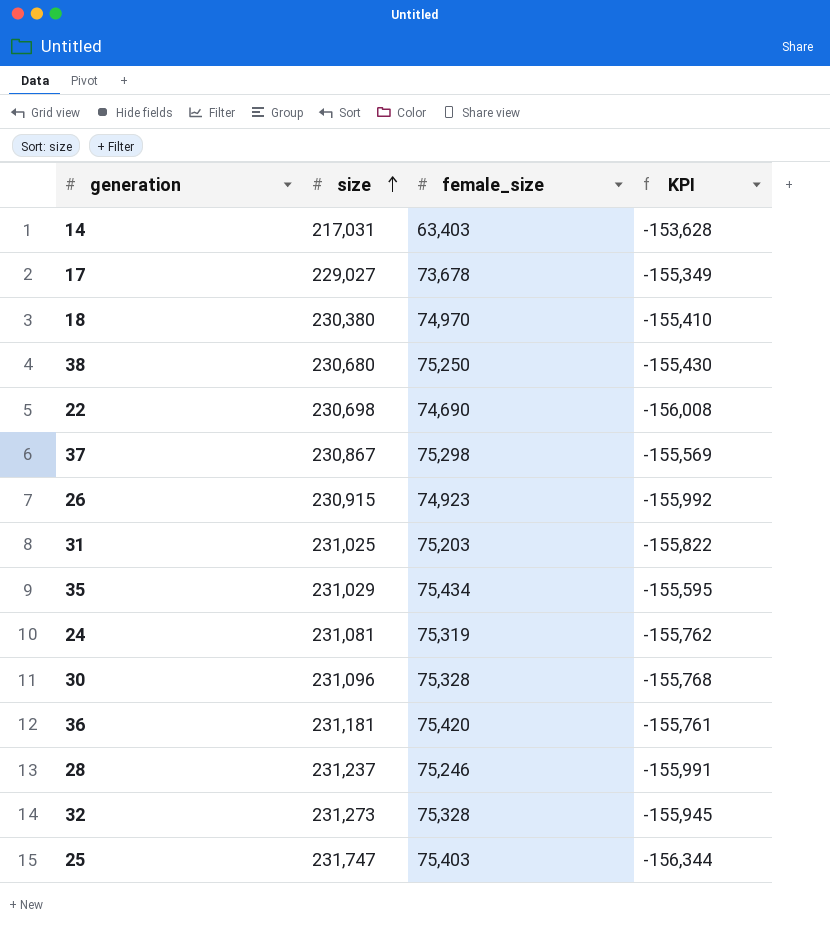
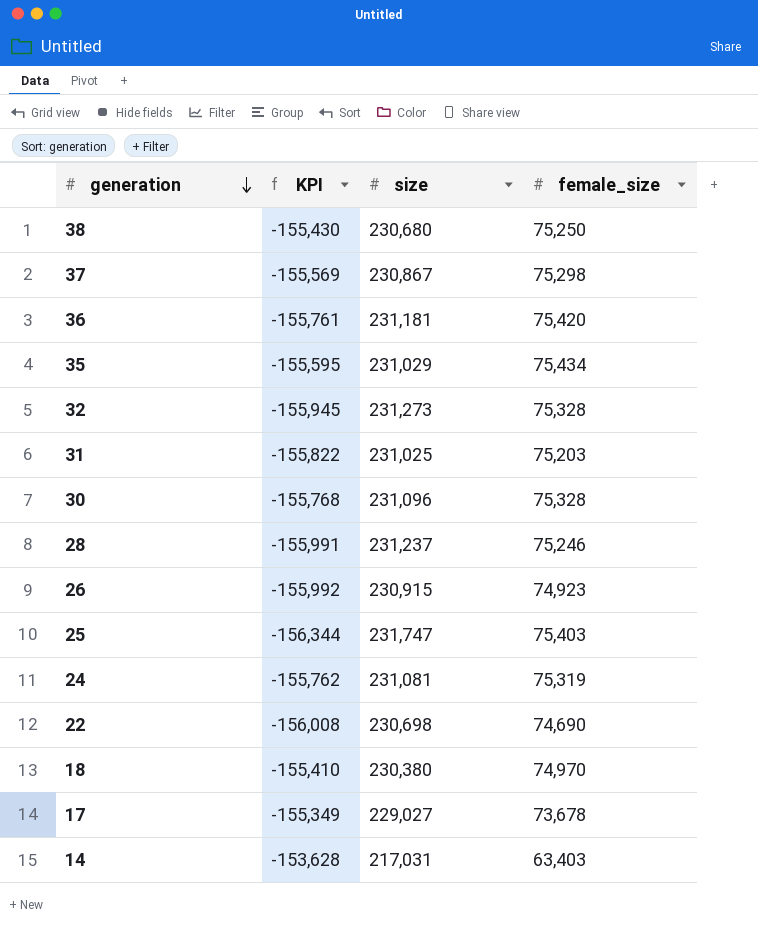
row order: size ascending -> generation descending
column KPI | position: 4 -> 2

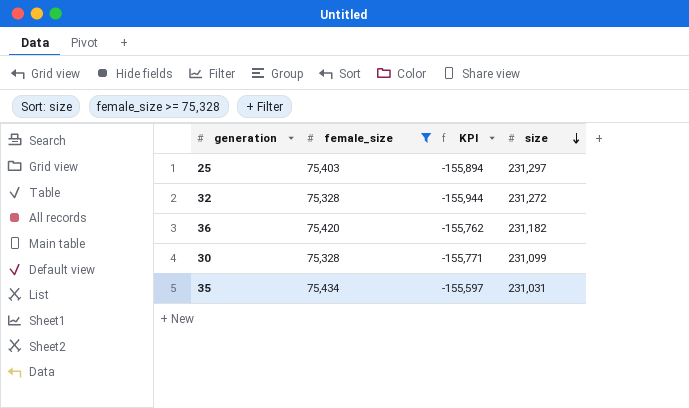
filter: none -> female_size >= 75,328
row order: generation descending -> size descending
column female_size | position: 4 -> 2
25 | KPI: -156,344 -> -155,894
25 | size: 231,747 -> 231,297
32 | KPI: -155,945 -> -155,944
32 | size: 231,273 -> 231,272
36 | KPI: -155,761 -> -155,762
36 | size: 231,181 -> 231,182
30 | KPI: -155,768 -> -155,771
30 | size: 231,096 -> 231,099
35 | KPI: -155,595 -> -155,597
35 | size: 231,029 -> 231,031

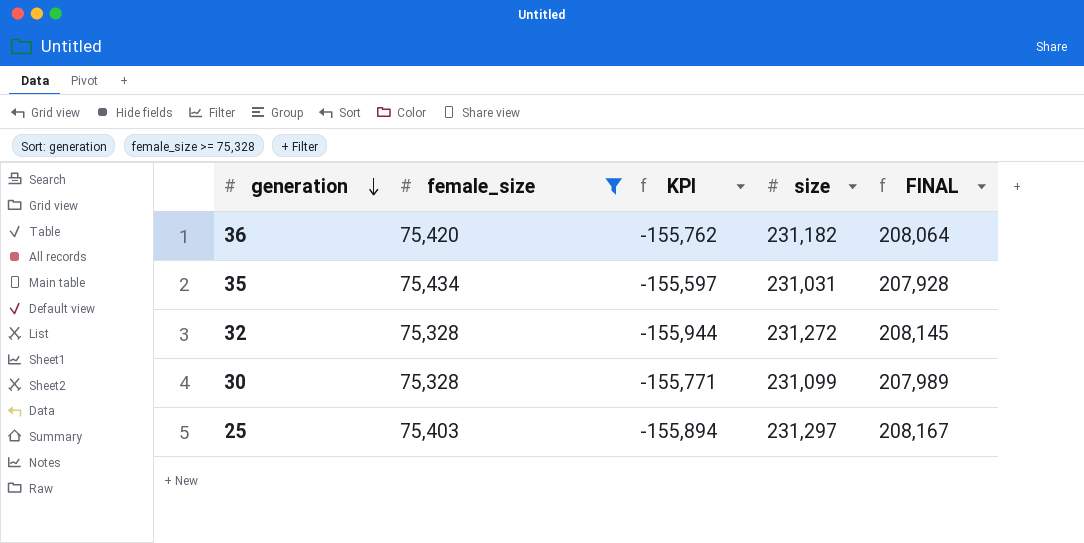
row order: size descending -> generation descending
column FINAL | formula: none -> [size] * 0.9

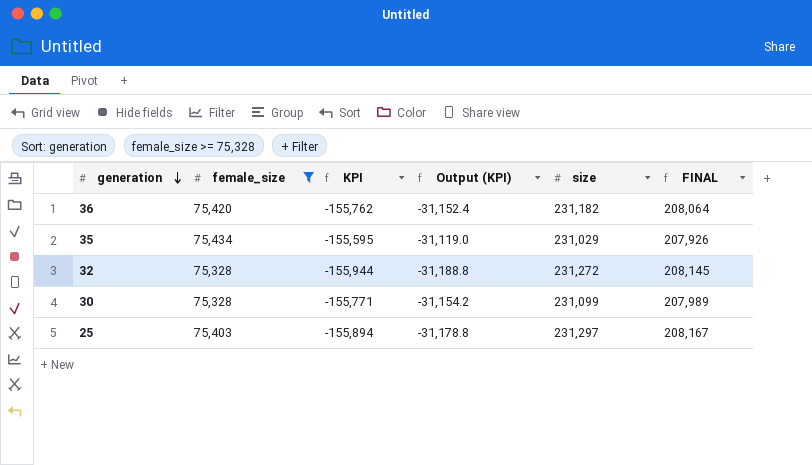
column Output (KPI) | formula: none -> [KPI] * 0.2
35 | KPI: -155,597 -> -155,595
35 | size: 231,031 -> 231,029
35 | FINAL: 207,928 -> 207,926

